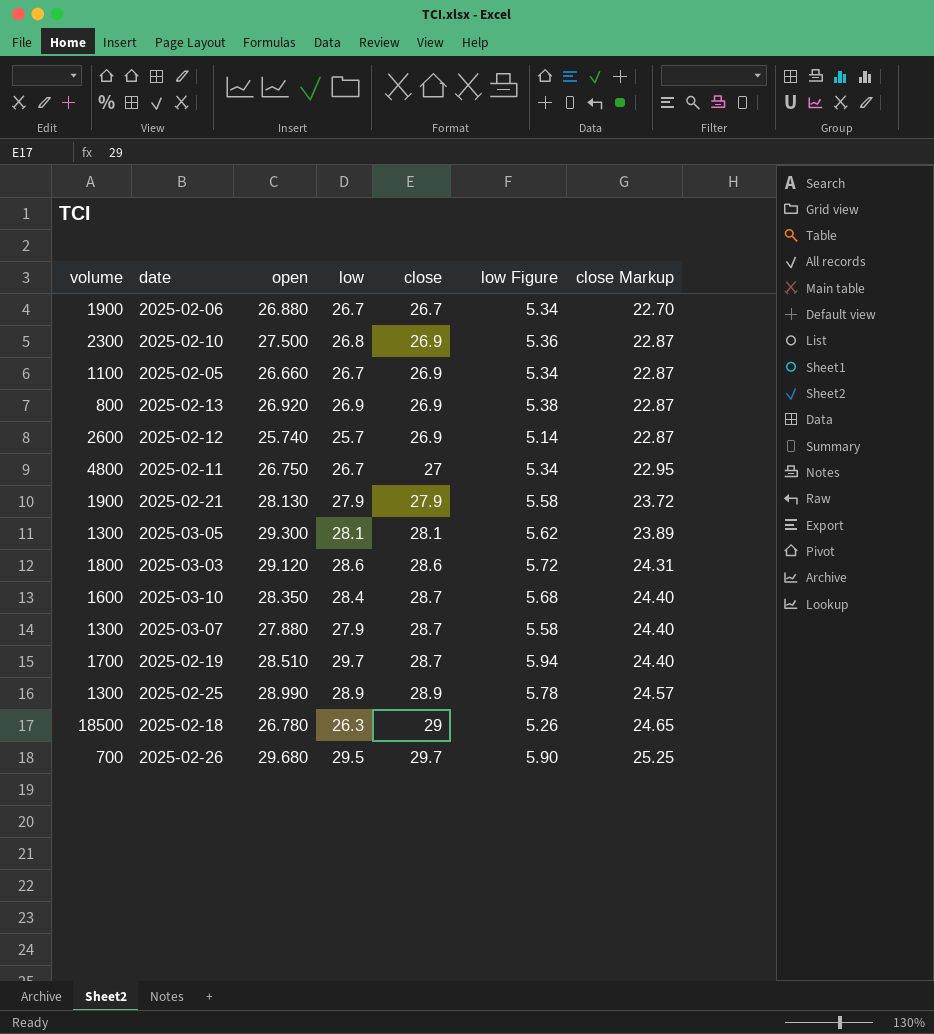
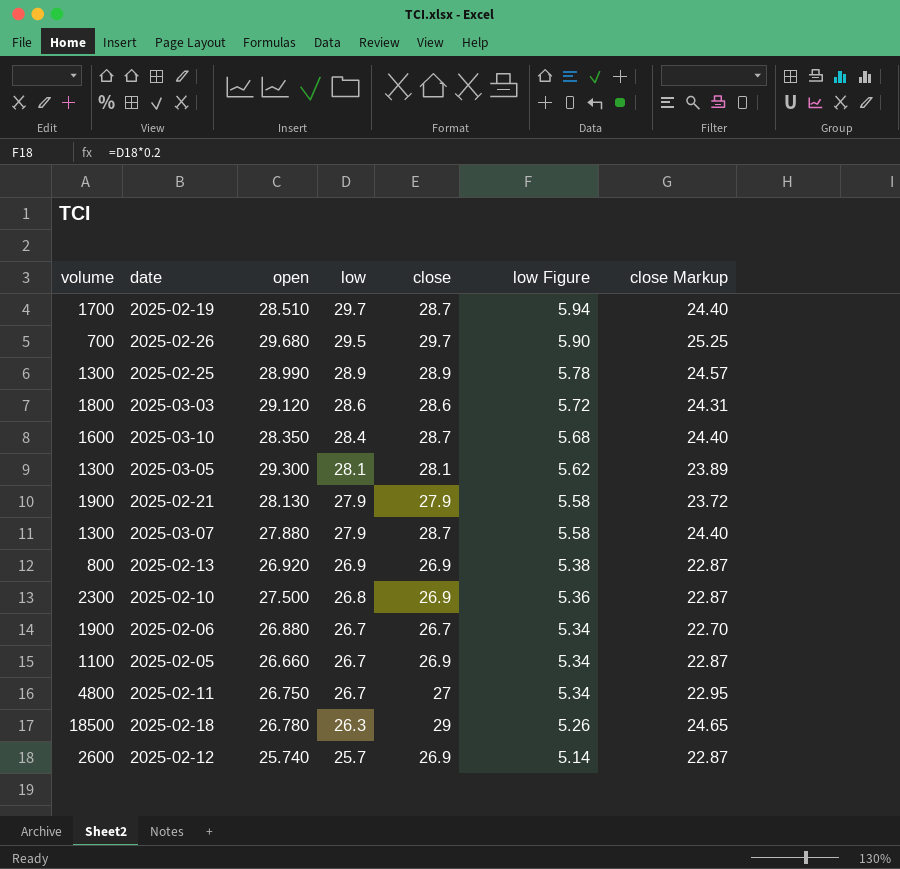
row order: close ascending -> low descending

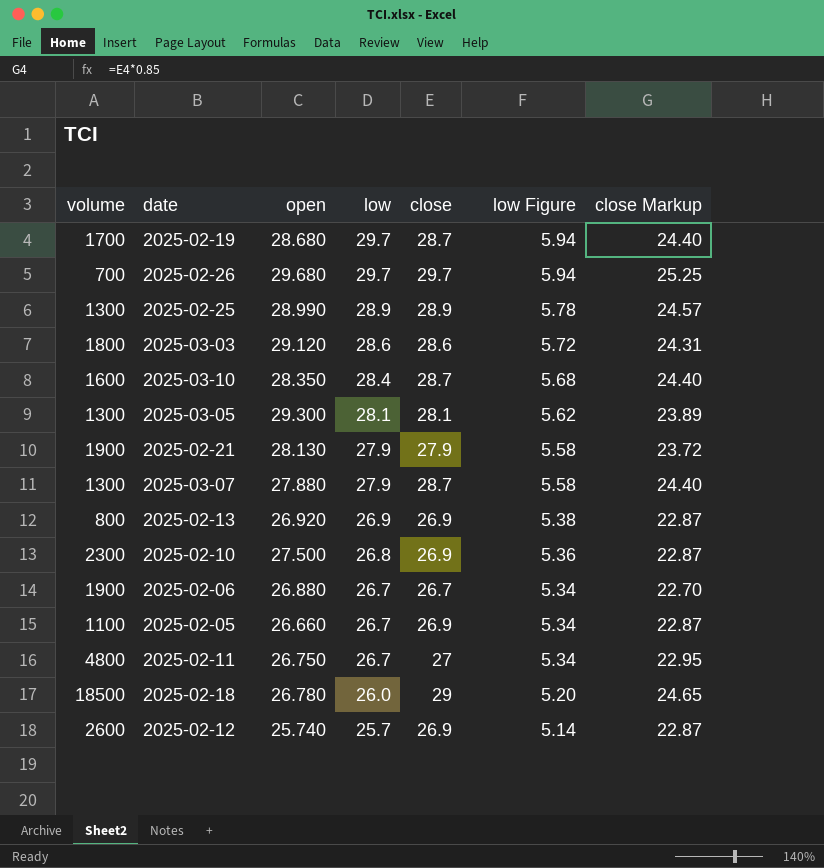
2025-02-19 | open: 28.510 -> 28.680
2025-02-26 | low: 29.5 -> 29.7
2025-02-26 | low Figure: 5.90 -> 5.94
2025-02-18 | low: 26.3 -> 26.0
2025-02-18 | low Figure: 5.26 -> 5.20

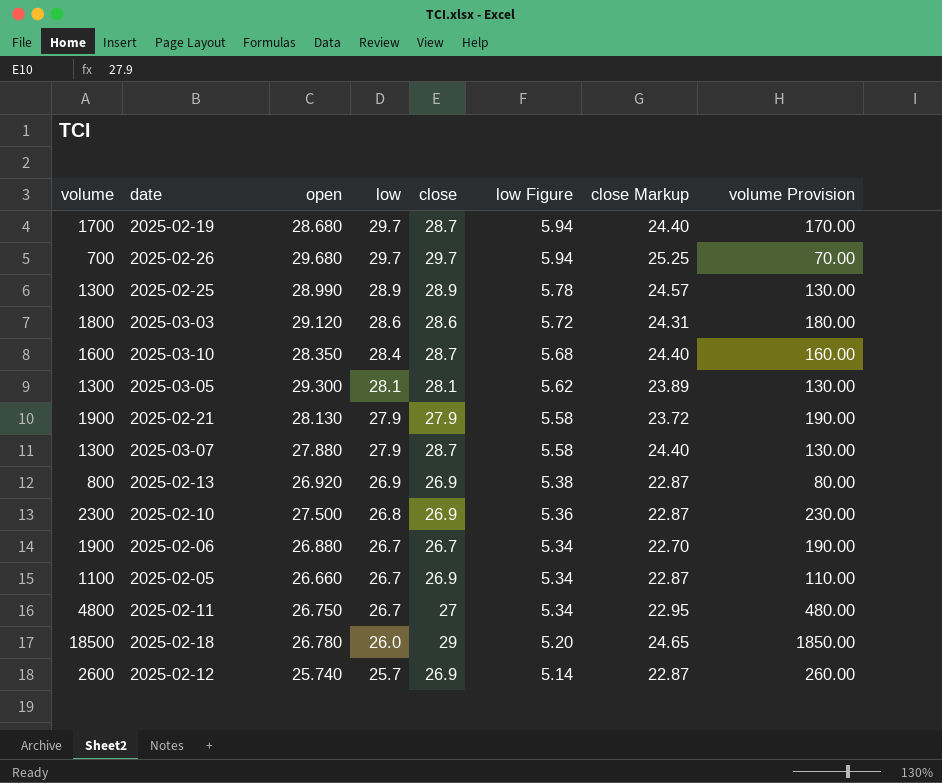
column volume Provision | formula: none -> [volume] * 0.1

